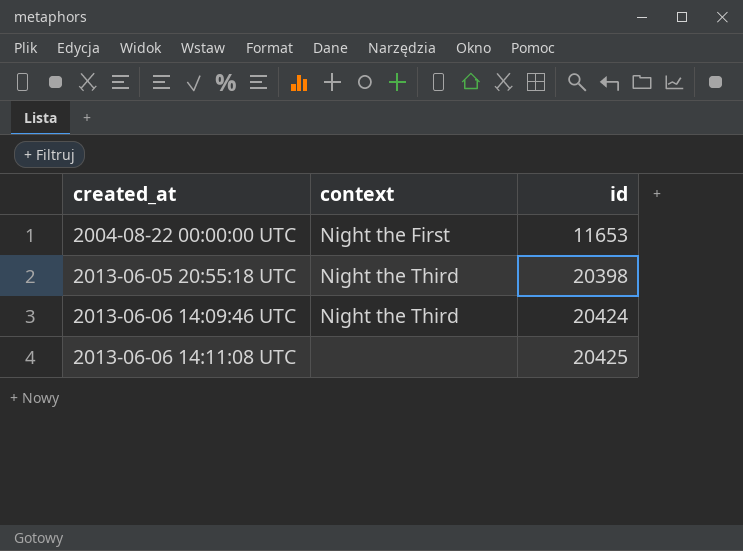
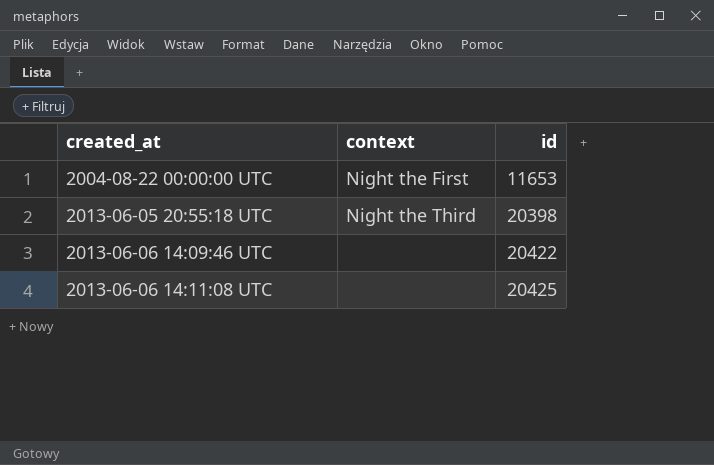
2013-06-06 14:09:46 UTC | context: Night the Third -> none
2013-06-06 14:09:46 UTC | id: 20424 -> 20422

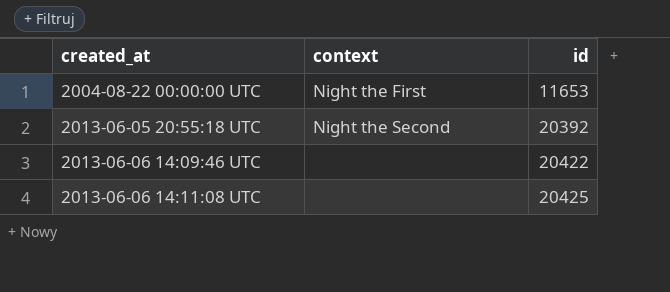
2013-06-05 20:55:18 UTC | context: Night the Third -> Night the Second
2013-06-05 20:55:18 UTC | id: 20398 -> 20392

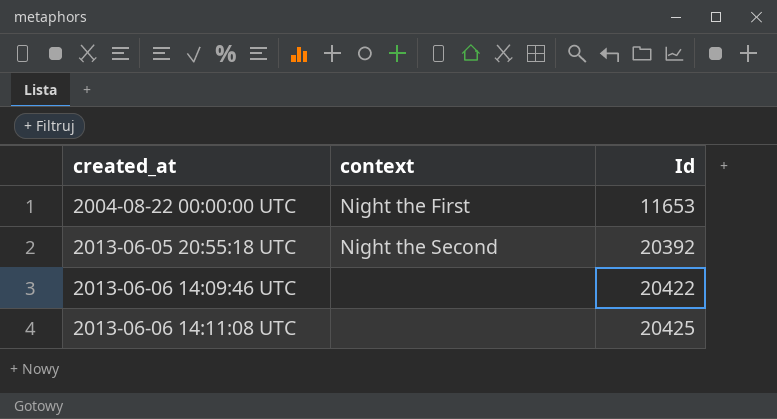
column name: id -> Id

